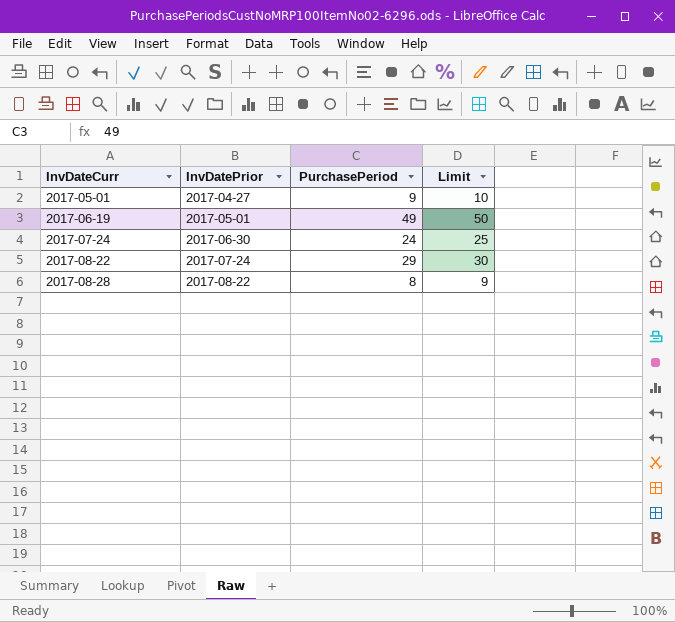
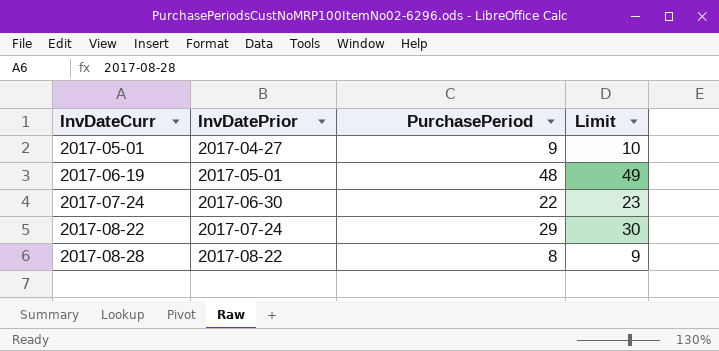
2017-06-19 | PurchasePeriod: 49 -> 48
2017-06-19 | Limit: 50 -> 49
2017-07-24 | PurchasePeriod: 24 -> 22
2017-07-24 | Limit: 25 -> 23

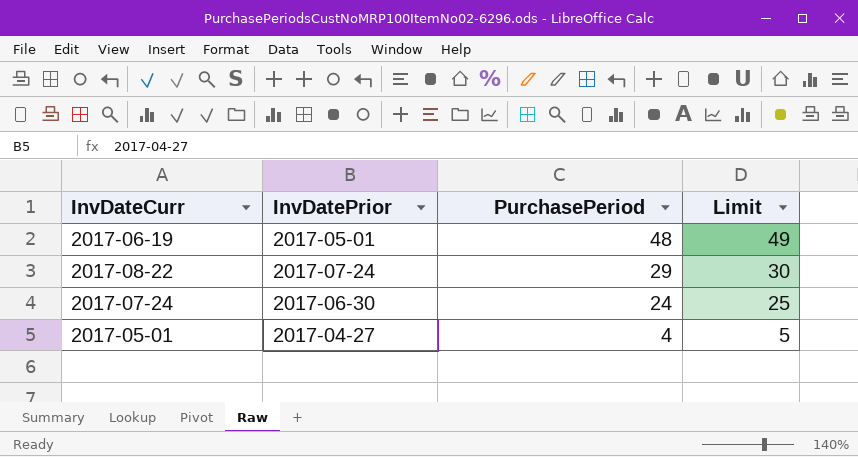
row order: InvDateCurr ascending -> PurchasePeriod descending
row 2017-08-28: 2017-08-22 | 8 | 9 -> none
2017-07-24 | PurchasePeriod: 22 -> 24
2017-07-24 | Limit: 23 -> 25
2017-05-01 | PurchasePeriod: 9 -> 4
2017-05-01 | Limit: 10 -> 5

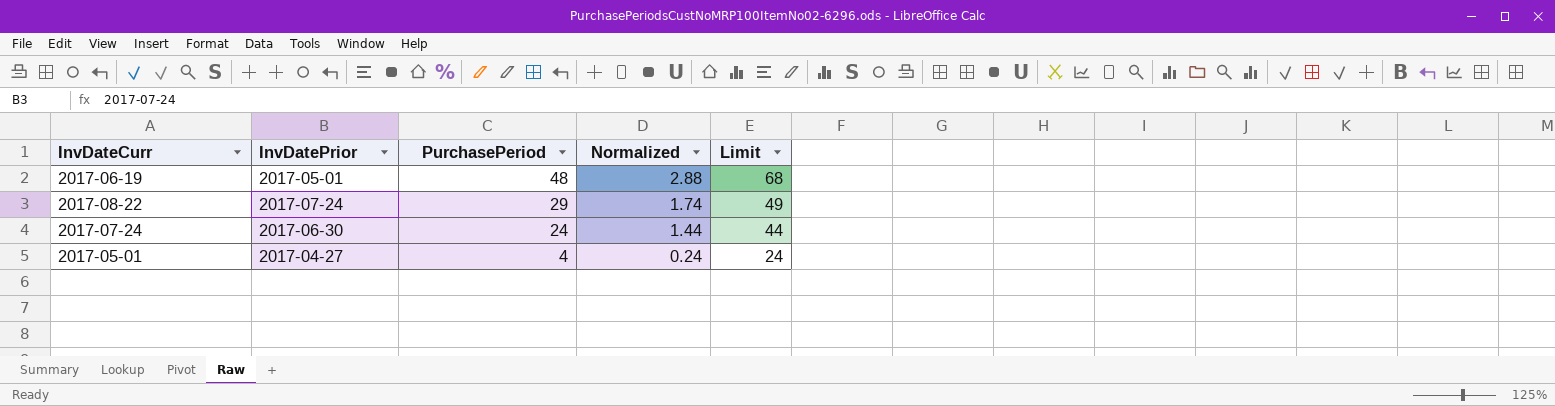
column Normalized | formula: none -> [PurchasePeriod] * 0.06
column Limit | formula: [PurchasePeriod] + 1 -> [PurchasePeriod] + 20

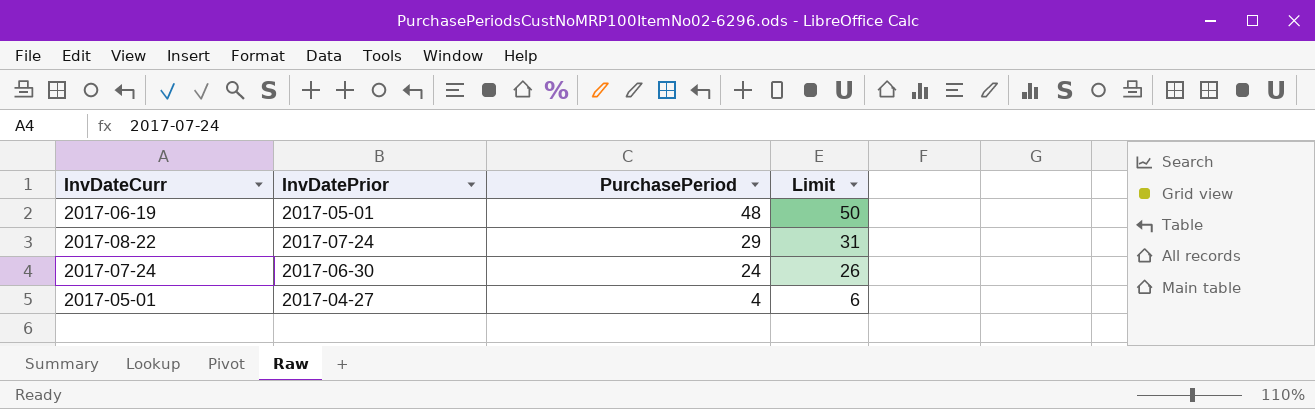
column Normalized | formula: [PurchasePeriod] * 0.06 -> none
column Limit | formula: [PurchasePeriod] + 20 -> [PurchasePeriod] + 2

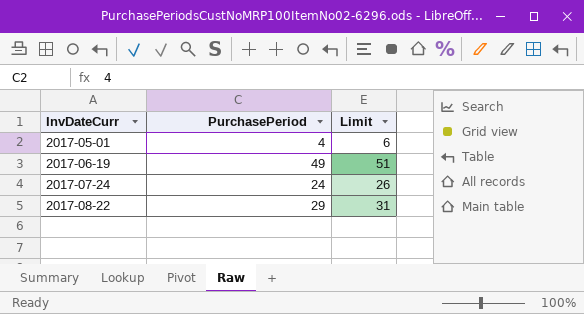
row order: PurchasePeriod descending -> InvDateCurr ascending
column InvDatePrior | position: 2 -> none
2017-06-19 | PurchasePeriod: 48 -> 49
2017-06-19 | Limit: 50 -> 51

